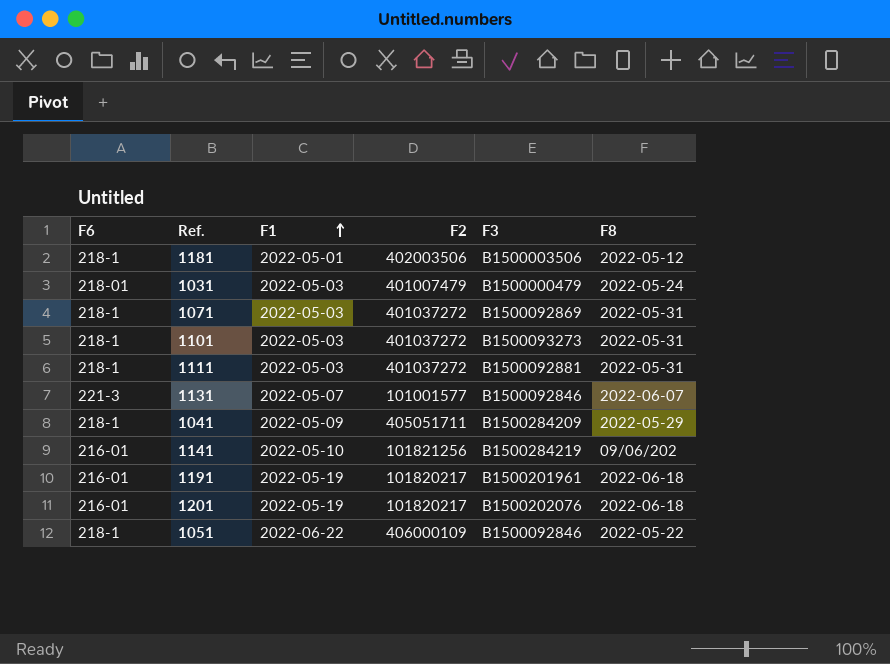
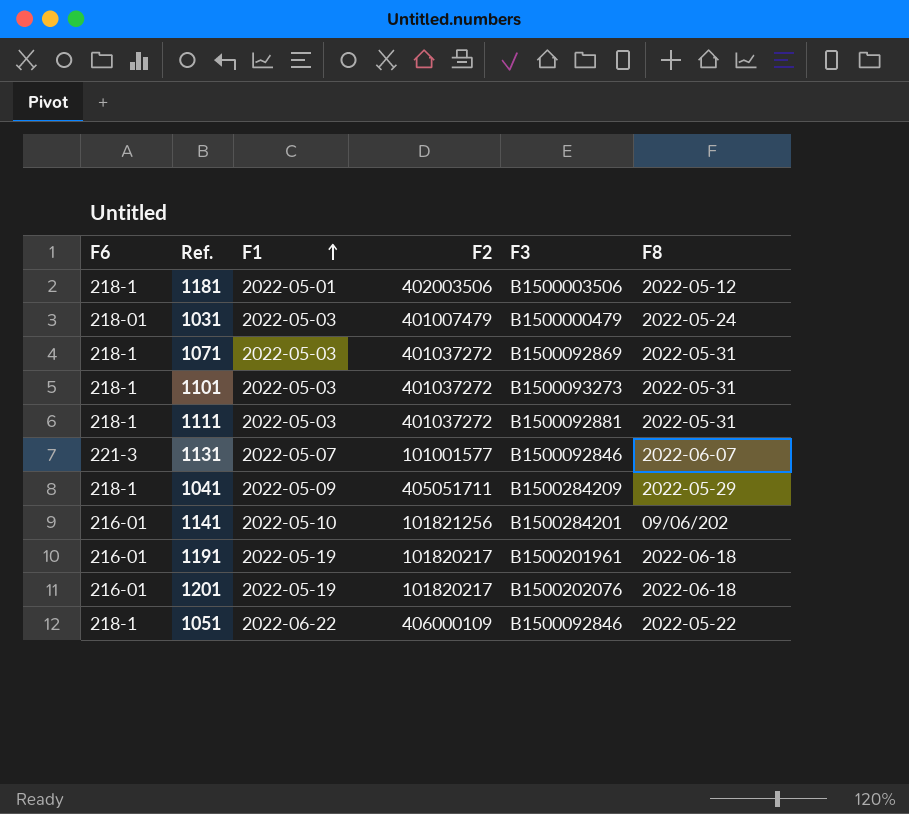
1141 | F3: B1500284219 -> B1500284201

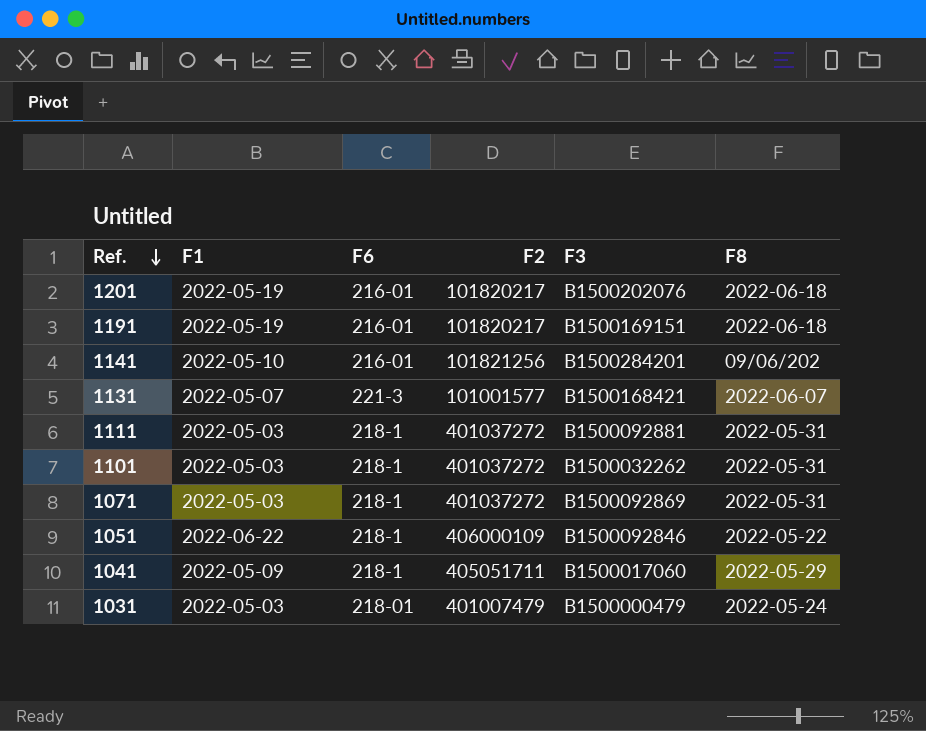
row order: F1 ascending -> Ref. descending
column F6 | position: 1 -> 3
row 1181: 218-1 | 2022-05-01 | 402003506 | B1500003506 | 2022-05-12 -> none
1191 | F3: B1500201961 -> B1500169151
1131 | F3: B1500092846 -> B1500168421
1101 | F3: B1500093273 -> B1500032262
1041 | F3: B1500284209 -> B1500017060

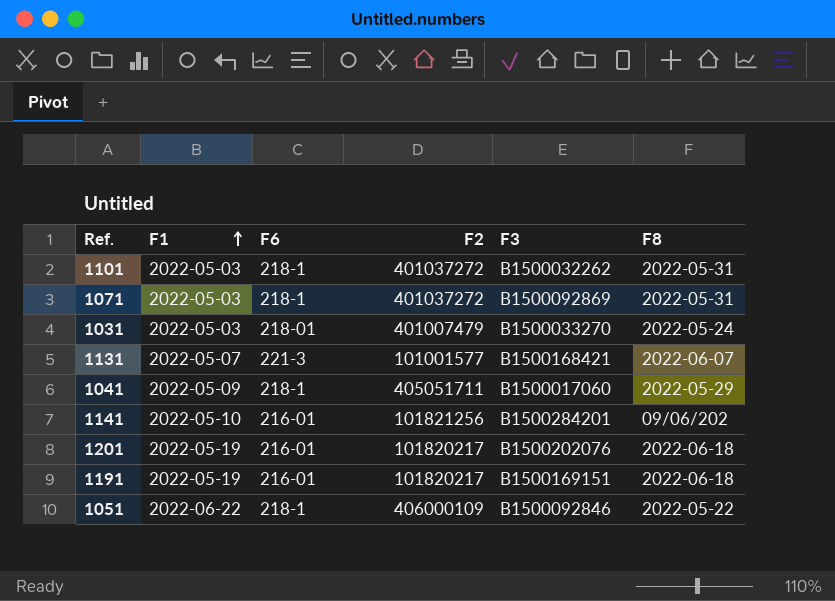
row order: Ref. descending -> F1 ascending
row 1111: 2022-05-03 | 218-1 | 401037272 | B1500092881 | 2022-05-31 -> none
1031 | F3: B1500000479 -> B1500033270

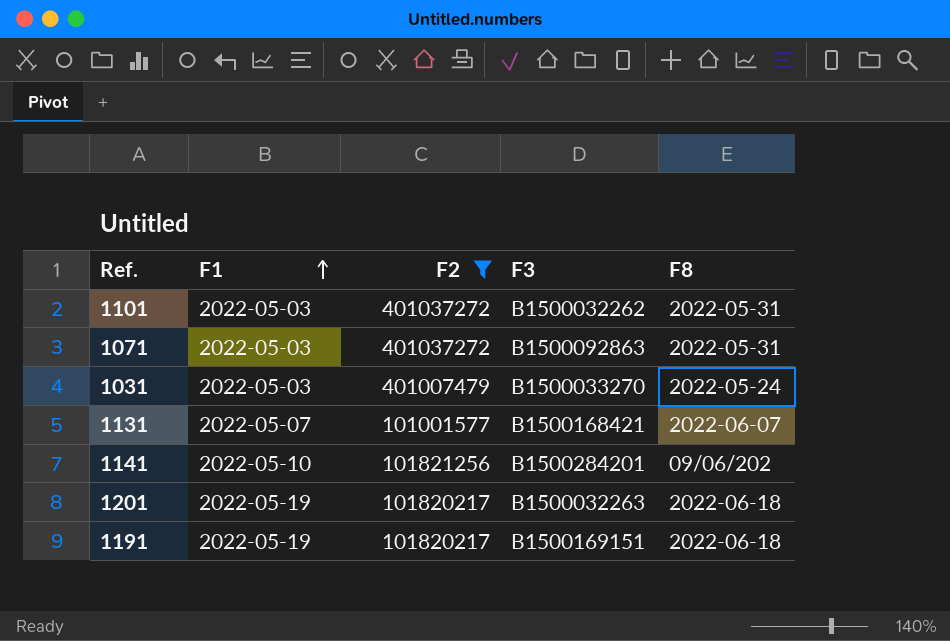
filter: none -> F2 <= 401037272
column F6 | position: 3 -> none
1071 | F3: B1500092869 -> B1500092863
1201 | F3: B1500202076 -> B1500032263

